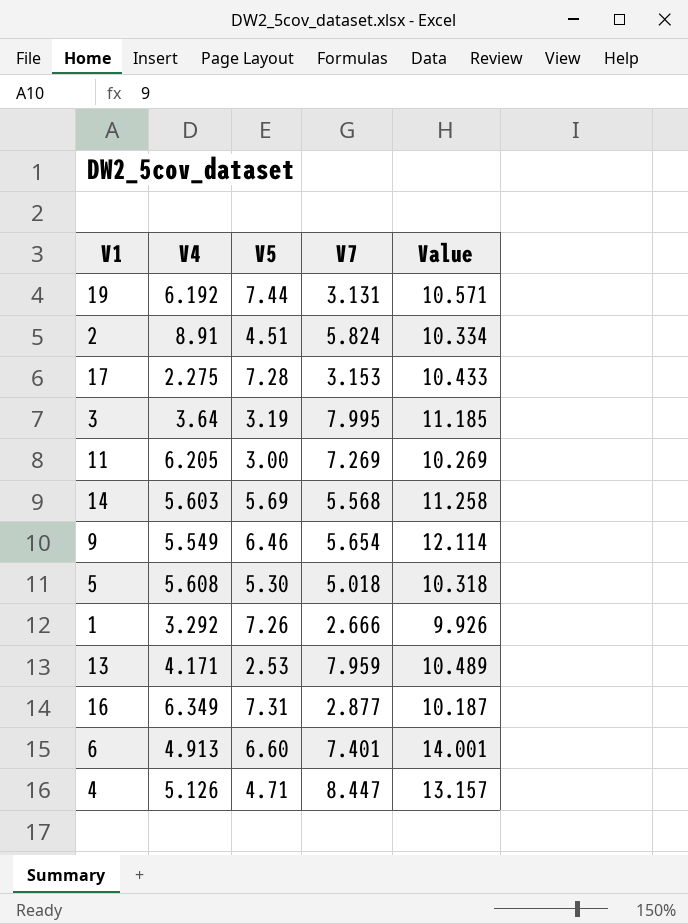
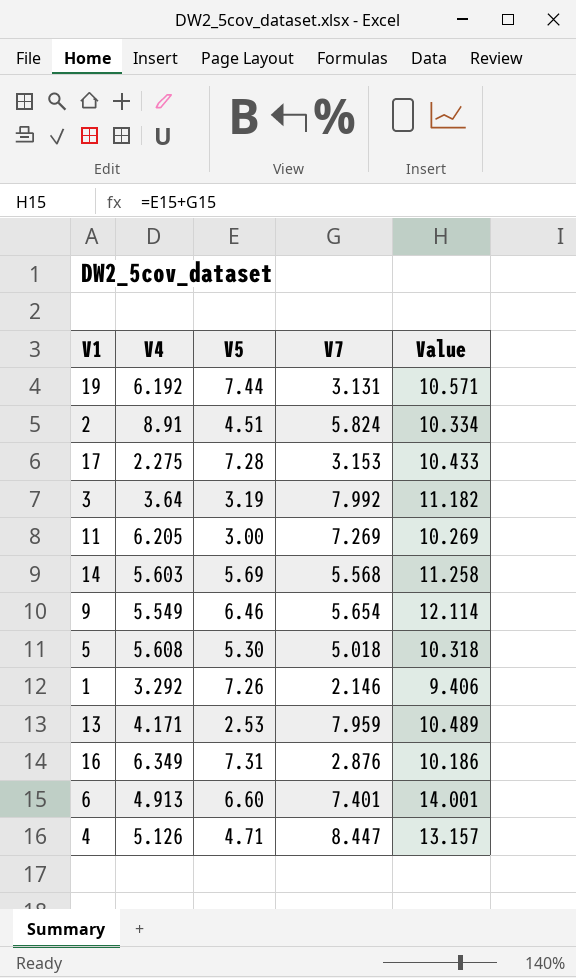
3 | V7: 7.995 -> 7.992
3 | Value: 11.185 -> 11.182
1 | V7: 2.666 -> 2.146
1 | Value: 9.926 -> 9.406
16 | V7: 2.877 -> 2.876
16 | Value: 10.187 -> 10.186

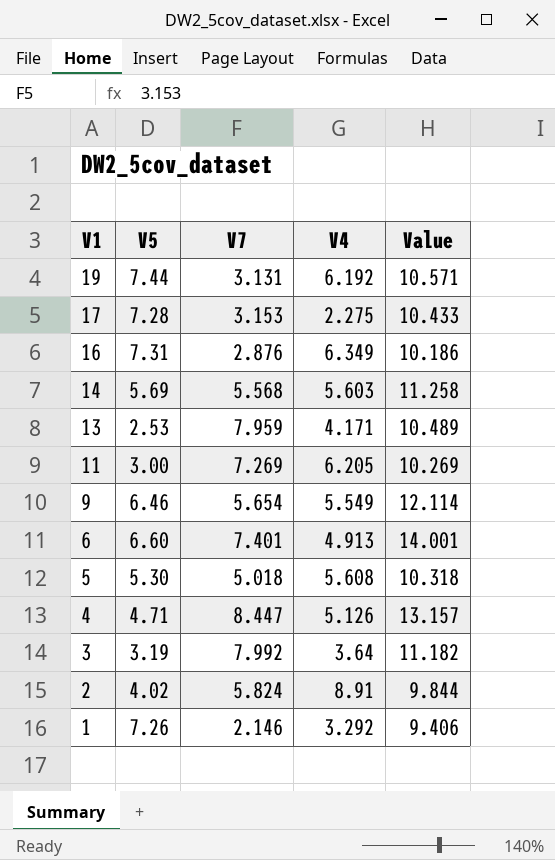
row order: none -> V1 descending
column V4 | position: 2 -> 4
2 | V5: 4.51 -> 4.02
2 | Value: 10.334 -> 9.844

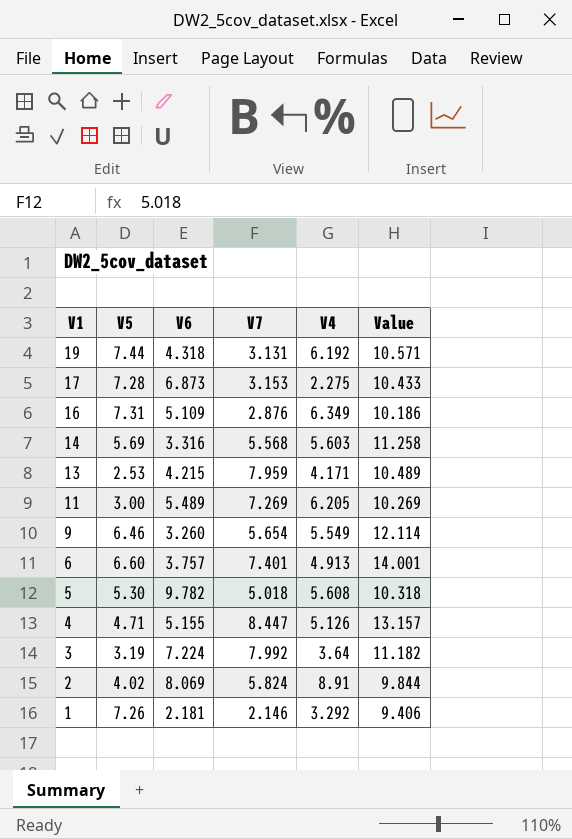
column V6 | position: none -> 3

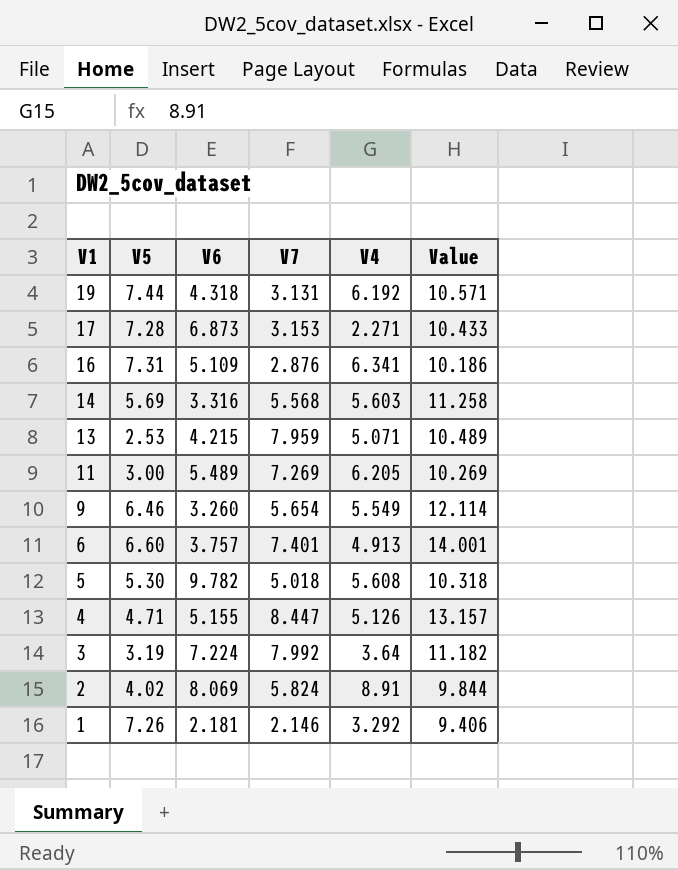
17 | V4: 2.275 -> 2.271
16 | V4: 6.349 -> 6.341
13 | V4: 4.171 -> 5.071

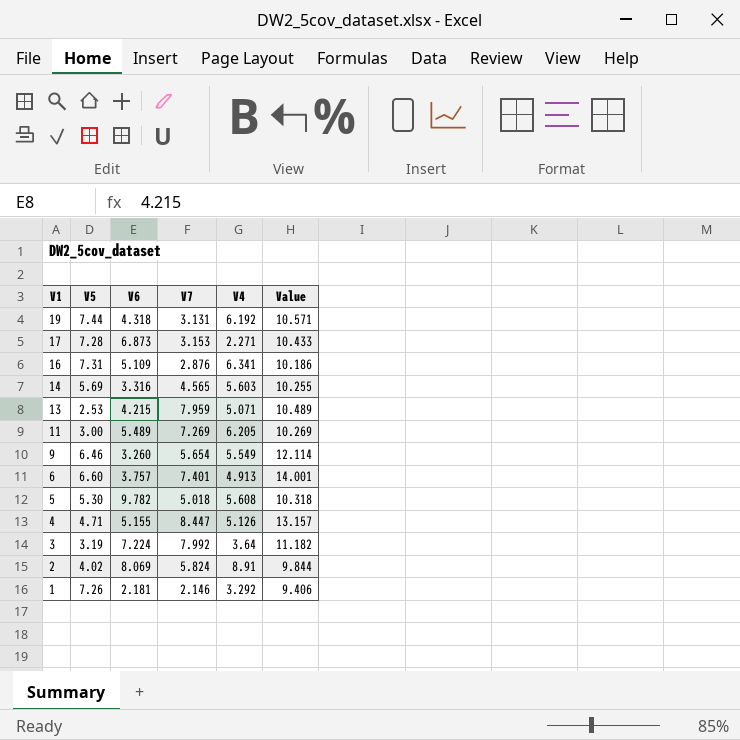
14 | V7: 5.568 -> 4.565
14 | Value: 11.258 -> 10.255

